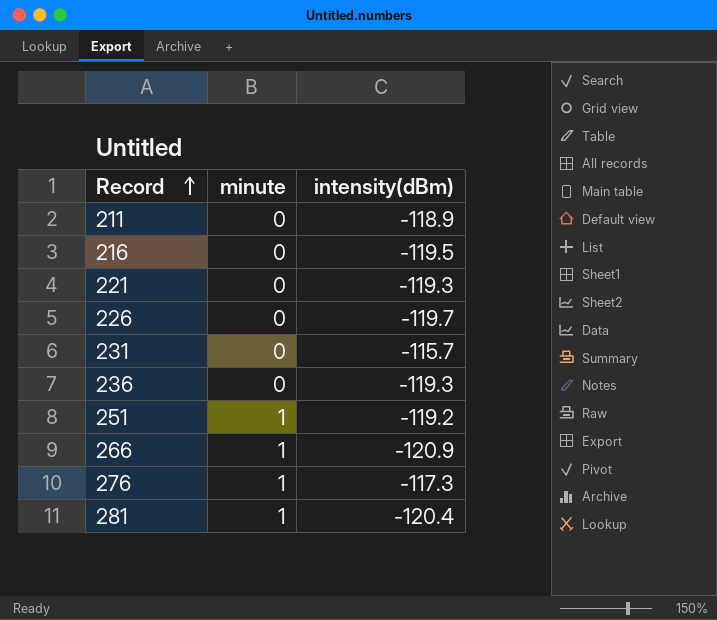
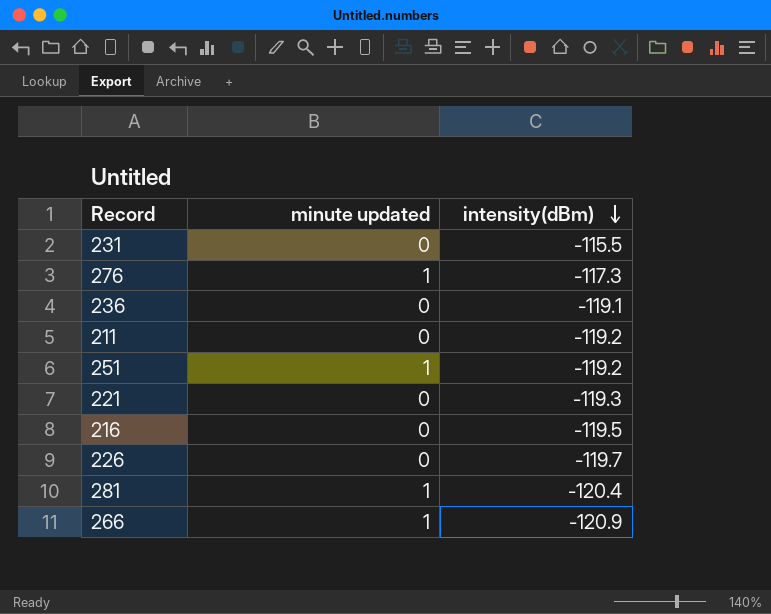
row order: Record ascending -> intensity(dBm) descending
column name: minute -> minute updated
231 | intensity(dBm): -115.7 -> -115.5
236 | intensity(dBm): -119.3 -> -119.1
211 | intensity(dBm): -118.9 -> -119.2

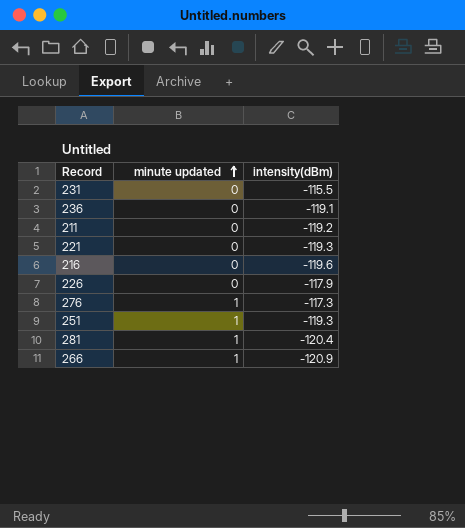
row order: intensity(dBm) descending -> minute updated ascending
216 | intensity(dBm): -119.5 -> -119.6
226 | intensity(dBm): -119.7 -> -117.9
251 | intensity(dBm): -119.2 -> -119.3

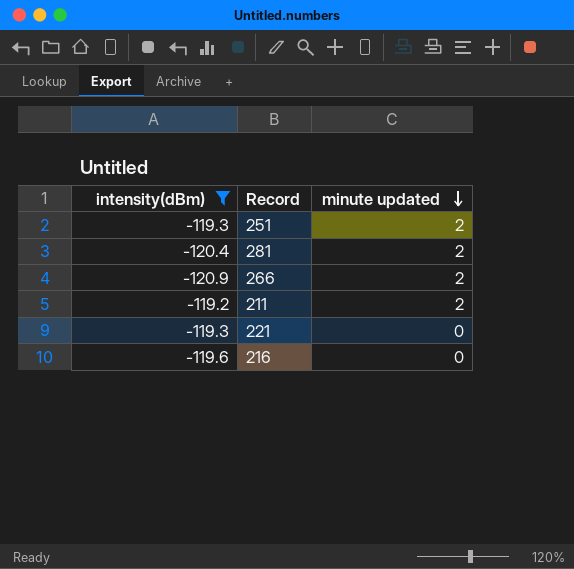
filter: none -> intensity(dBm) <= -119.2
row order: minute updated ascending -> minute updated descending
column intensity(dBm) | position: 3 -> 1
251 | minute updated: 1 -> 2
281 | minute updated: 1 -> 2
266 | minute updated: 1 -> 2
211 | minute updated: 0 -> 2

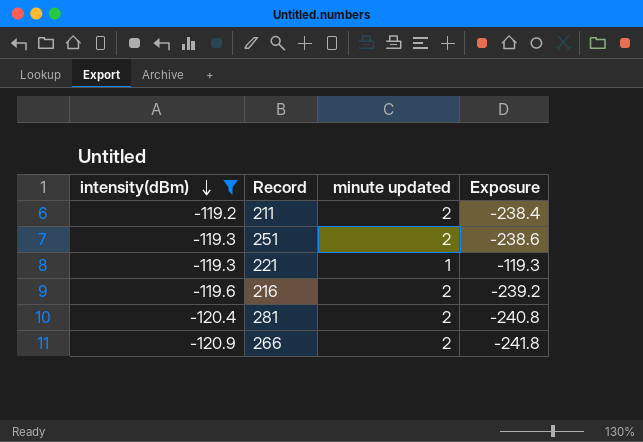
row order: minute updated descending -> intensity(dBm) descending
column Exposure | formula: none -> [intensity(dBm)] * [minute updated]
221 | minute updated: 0 -> 1
216 | minute updated: 0 -> 2

